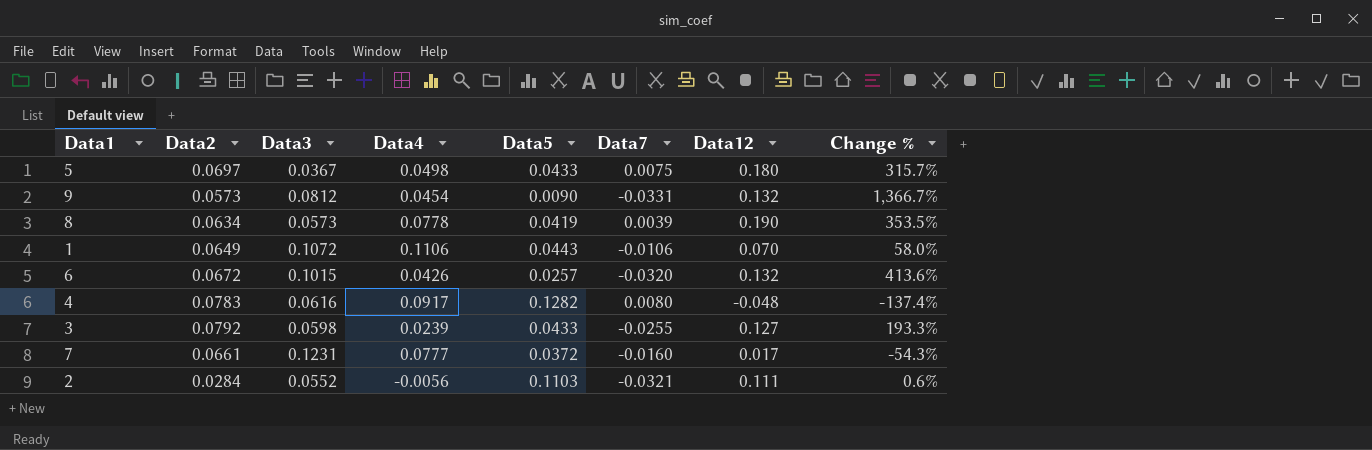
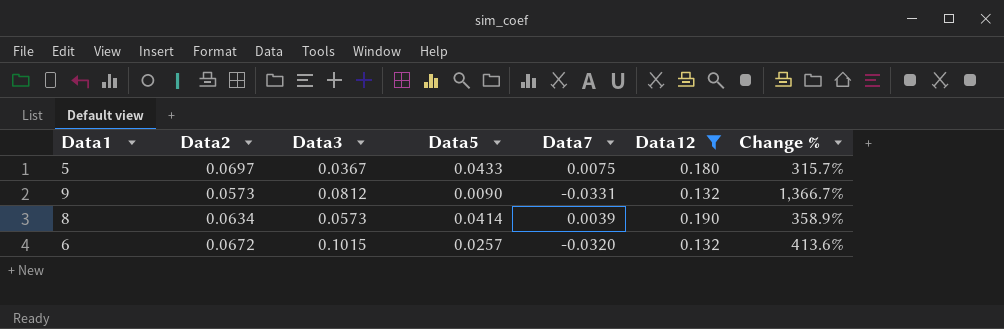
filter: none -> Data12 >= 0.132
column Data4 | position: 4 -> none
8 | Data5: 0.0419 -> 0.0414
8 | Change %: 353.5% -> 358.9%

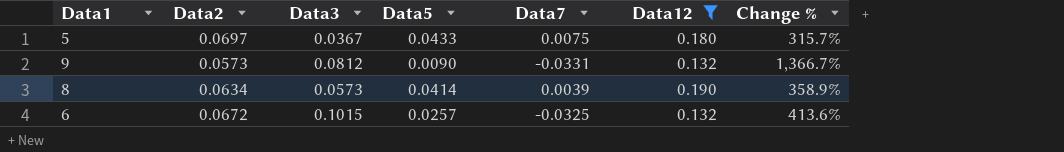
6 | Data7: -0.0320 -> -0.0325

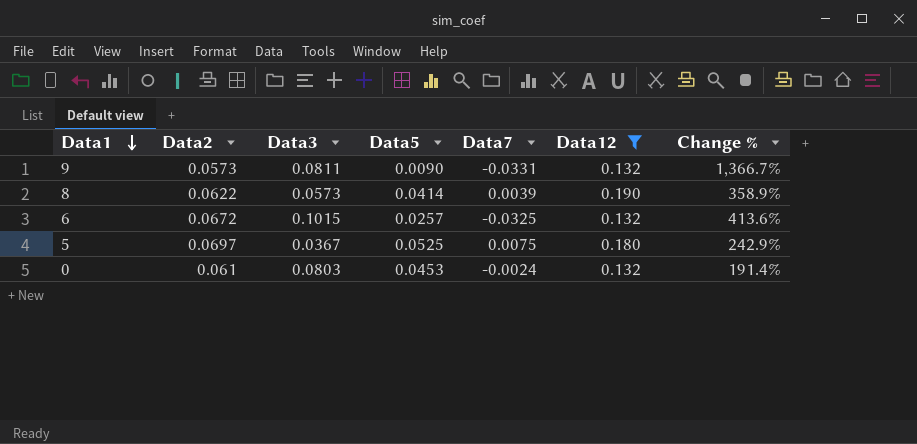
row order: none -> Data1 descending
9 | Data3: 0.0812 -> 0.0811
8 | Data2: 0.0634 -> 0.0622
5 | Data5: 0.0433 -> 0.0525
5 | Change %: 315.7% -> 242.9%
row 0: none -> 0.061 | 0.0803 | 0.0453 | -0.0024 | 0.132 | 191.4%

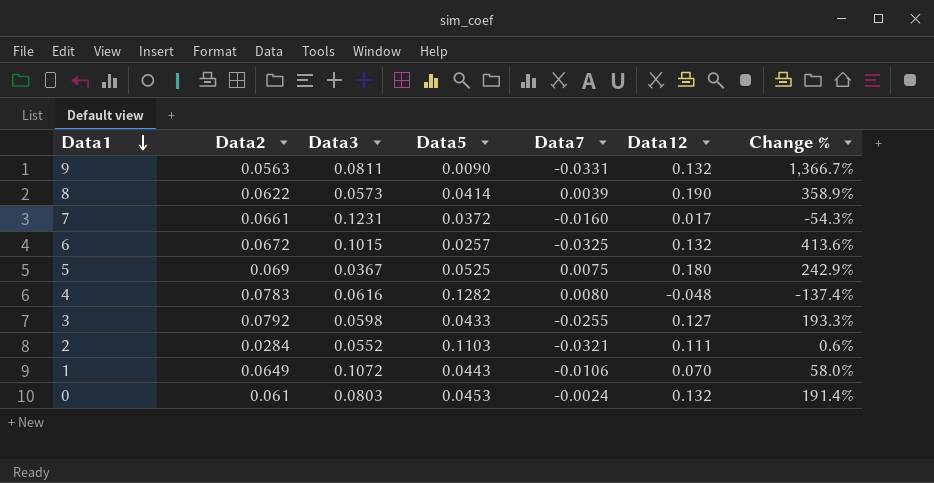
filter: Data12 >= 0.132 -> none
9 | Data2: 0.0573 -> 0.0563
5 | Data2: 0.0697 -> 0.069

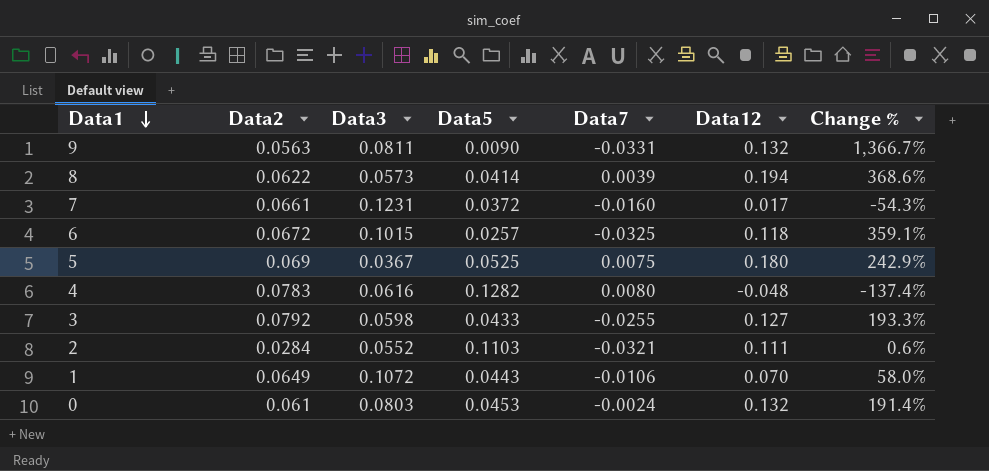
8 | Data12: 0.190 -> 0.194
8 | Change %: 358.9% -> 368.6%
6 | Data12: 0.132 -> 0.118
6 | Change %: 413.6% -> 359.1%

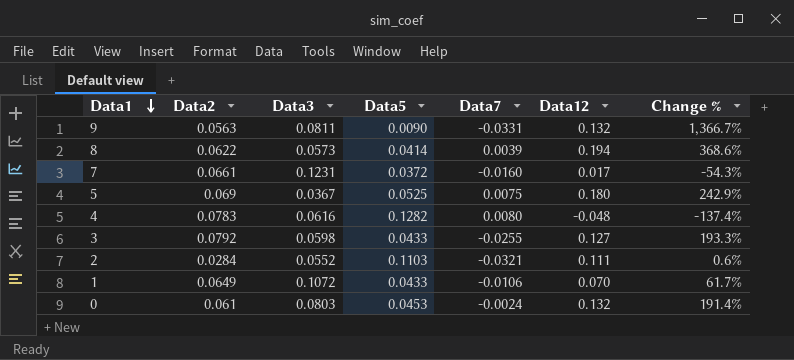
row 6: 0.0672 | 0.1015 | 0.0257 | -0.0325 | 0.118 | 359.1% -> none
1 | Data5: 0.0443 -> 0.0433
1 | Change %: 58.0% -> 61.7%

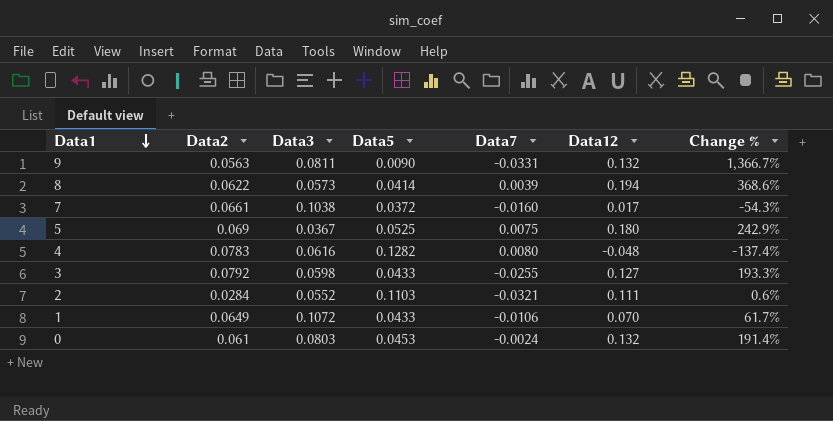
7 | Data3: 0.1231 -> 0.1038

